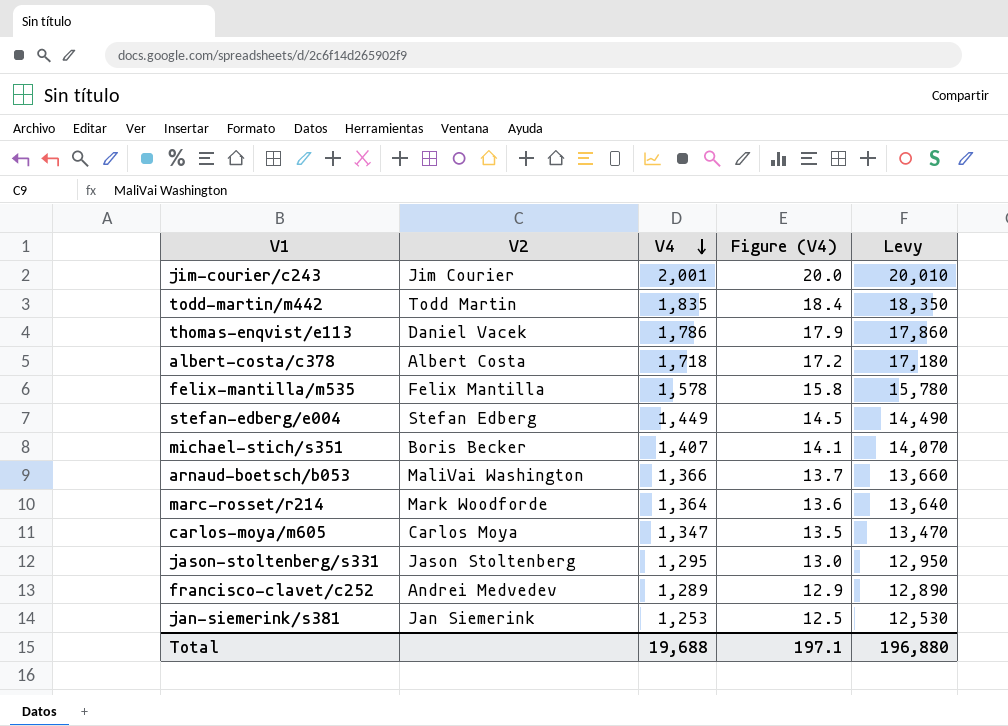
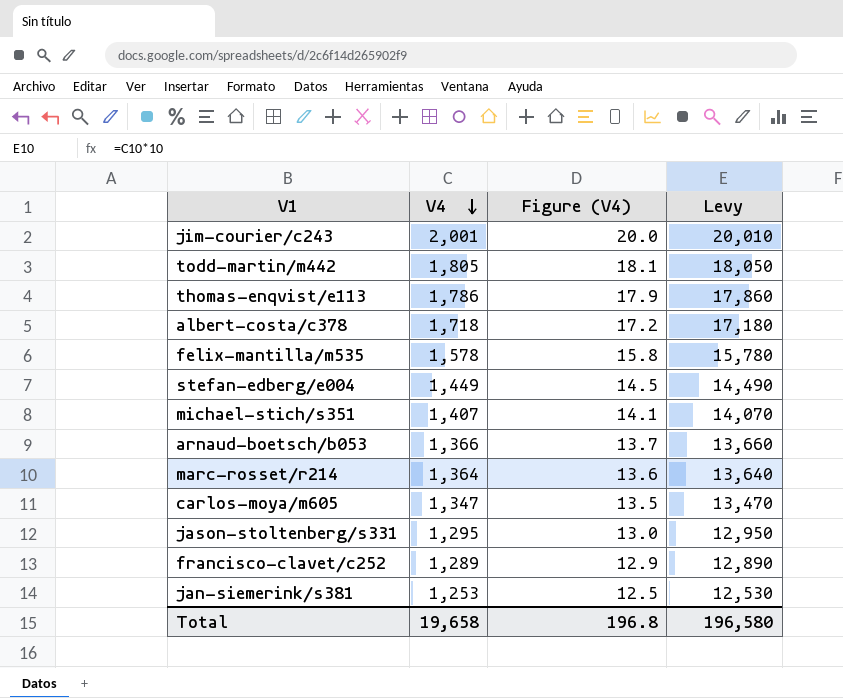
column V2 | position: 2 -> none
todd-martin/m442 | V4: 1,835 -> 1,805
todd-martin/m442 | Figure (V4): 18.4 -> 18.1
todd-martin/m442 | Levy: 18,350 -> 18,050
Total | V4: 19,688 -> 19,658
Total | Figure (V4): 197.1 -> 196.8
Total | Levy: 196,880 -> 196,580

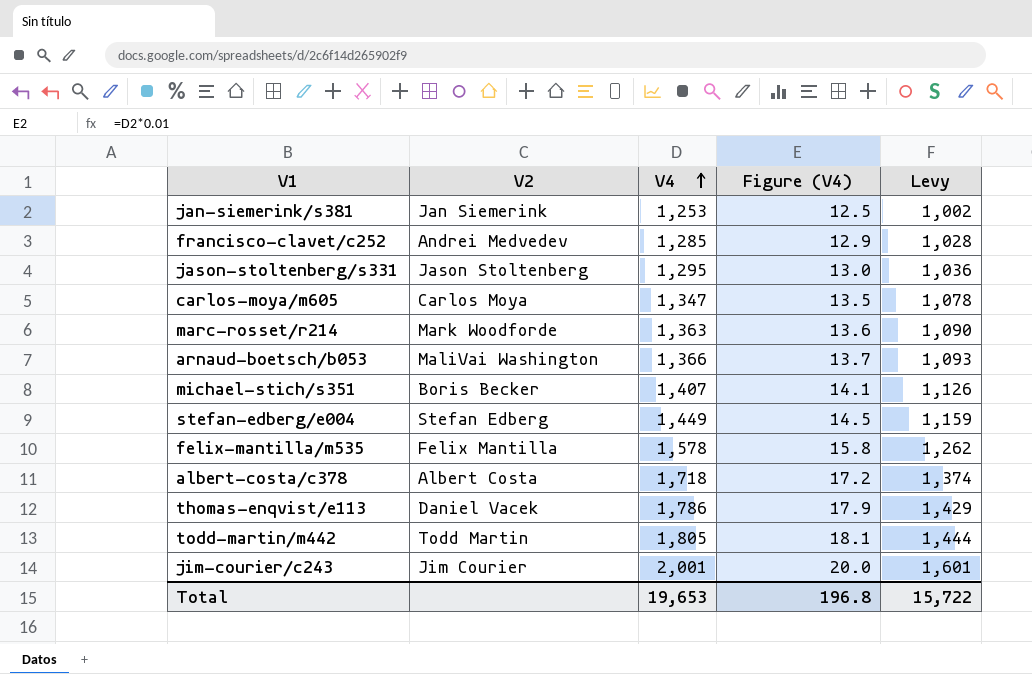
row order: V4 descending -> V4 ascending
column V2 | position: none -> 2
column Levy | formula: [V4] * 10 -> [V4] * 0.8
francisco-clavet/c252 | V4: 1,289 -> 1,285
marc-rosset/r214 | V4: 1,364 -> 1,363
Total | V4: 19,658 -> 19,653
Total | Levy: 196,580 -> 15,722

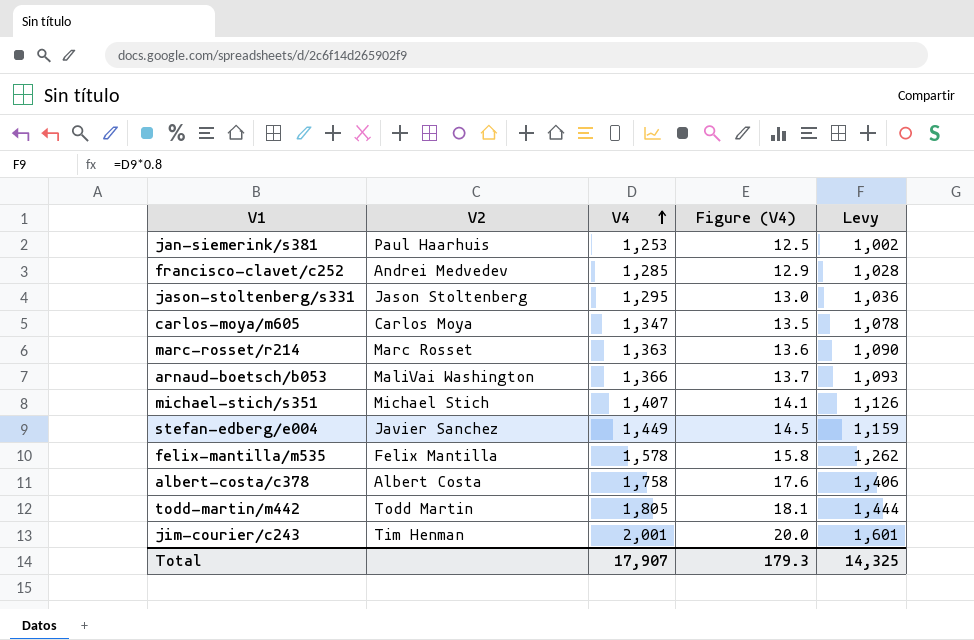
row thomas-enqvist/e113: Daniel Vacek | 1,786 | 17.9 | 1,429 -> none
jan-siemerink/s381 | V2: Jan Siemerink -> Paul Haarhuis
marc-rosset/r214 | V2: Mark Woodforde -> Marc Rosset
michael-stich/s351 | V2: Boris Becker -> Michael Stich
stefan-edberg/e004 | V2: Stefan Edberg -> Javier Sanchez
albert-costa/c378 | V4: 1,718 -> 1,758
albert-costa/c378 | Figure (V4): 17.2 -> 17.6
albert-costa/c378 | Levy: 1,374 -> 1,406
jim-courier/c243 | V2: Jim Courier -> Tim Henman
Total | V4: 19,653 -> 17,907
Total | Figure (V4): 196.8 -> 179.3
Total | Levy: 15,722 -> 14,325

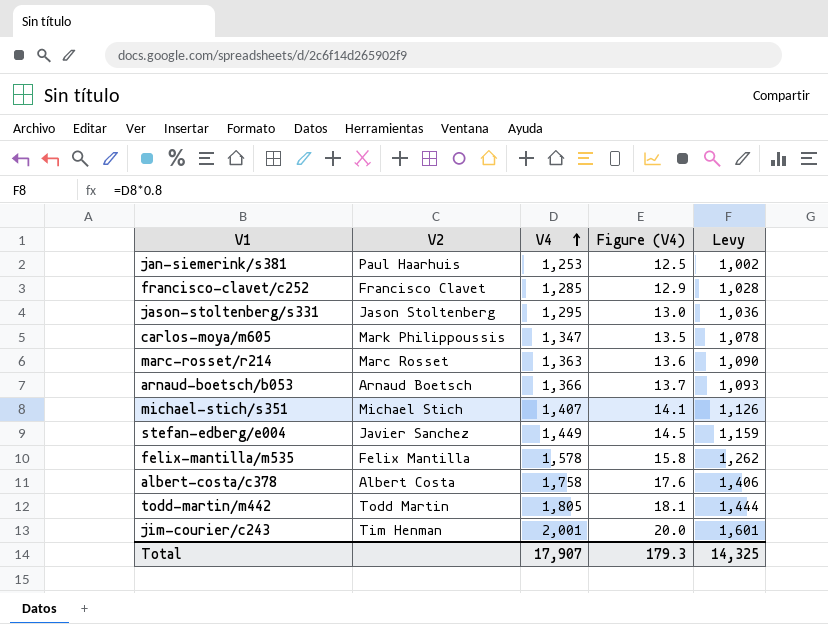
francisco-clavet/c252 | V2: Andrei Medvedev -> Francisco Clavet
carlos-moya/m605 | V2: Carlos Moya -> Mark Philippoussis
arnaud-boetsch/b053 | V2: MaliVai Washington -> Arnaud Boetsch

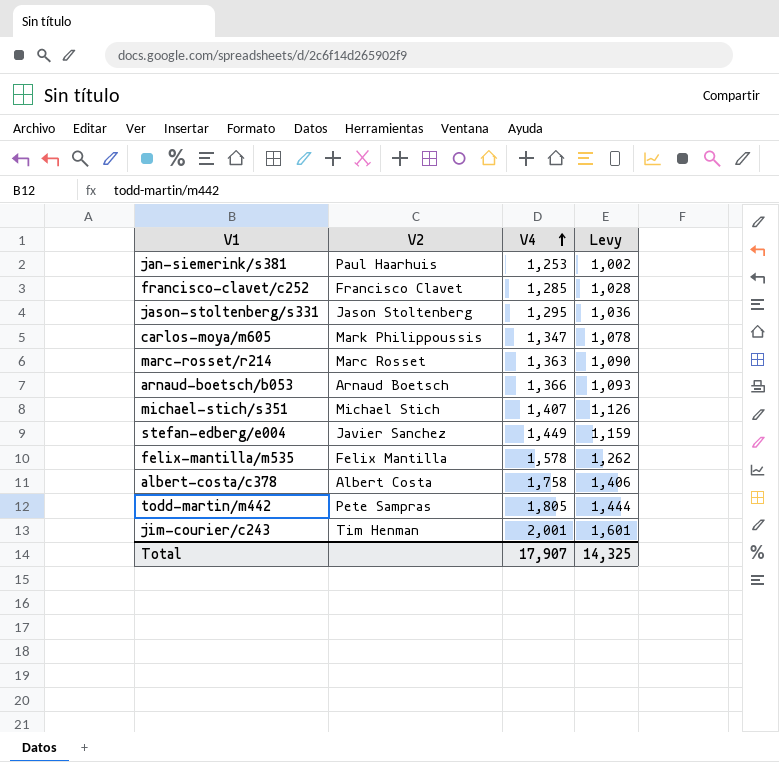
column Figure (V4) | formula: [V4] * 0.01 -> none
todd-martin/m442 | V2: Todd Martin -> Pete Sampras

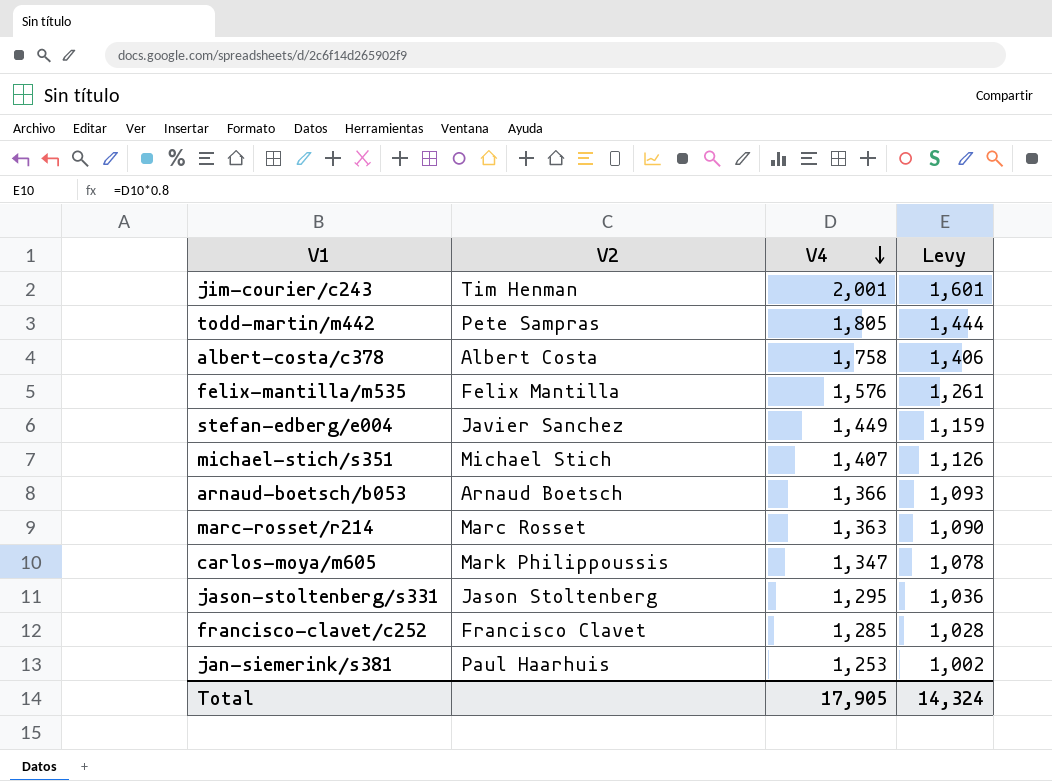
row order: V4 ascending -> V4 descending
felix-mantilla/m535 | V4: 1,578 -> 1,576
felix-mantilla/m535 | Levy: 1,262 -> 1,261
Total | V4: 17,907 -> 17,905
Total | Levy: 14,325 -> 14,324

